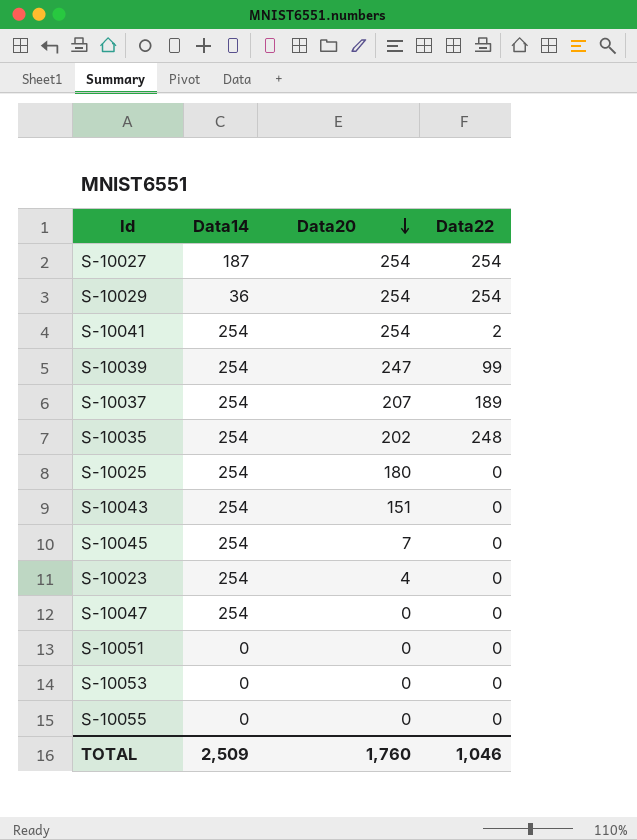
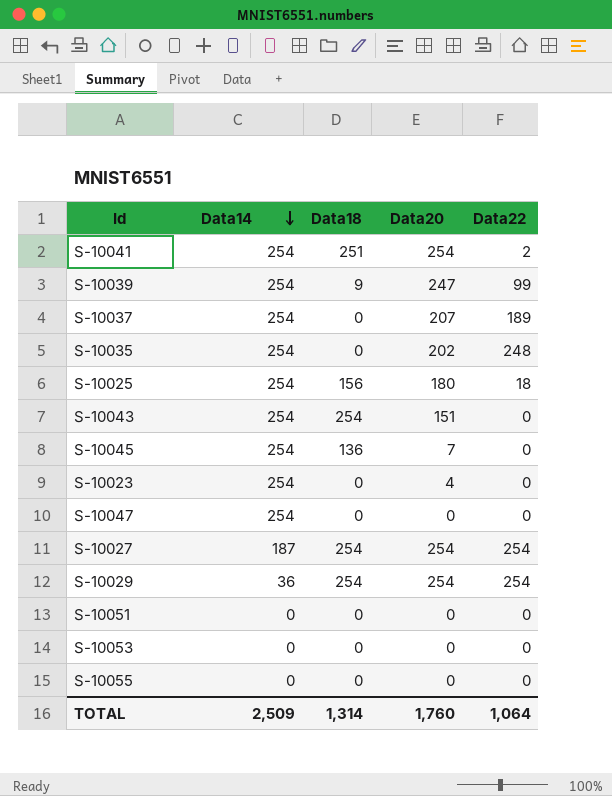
row order: Data20 descending -> Data14 descending
column Data18 | position: none -> 3
S-10025 | Data22: 0 -> 18
TOTAL | Data22: 1,046 -> 1,064

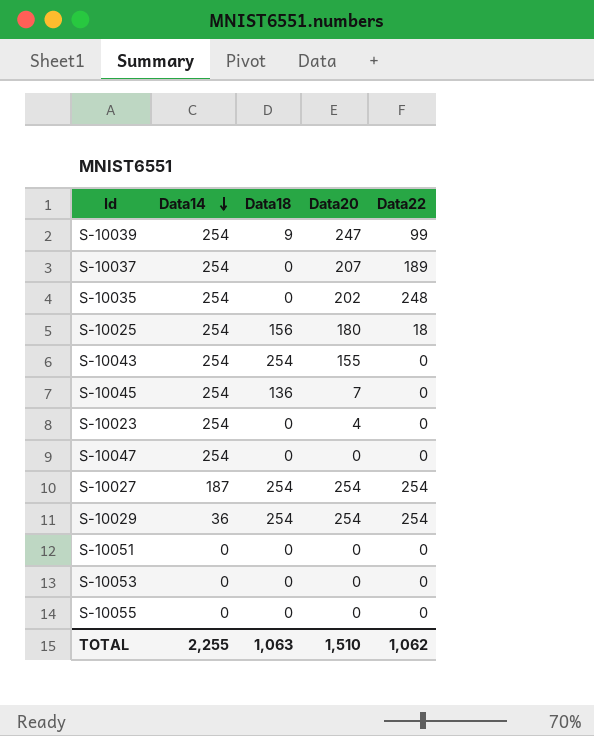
row S-10041: 254 | 251 | 254 | 2 -> none
S-10043 | Data20: 151 -> 155
TOTAL | Data14: 2,509 -> 2,255
TOTAL | Data18: 1,314 -> 1,063
TOTAL | Data20: 1,760 -> 1,510
TOTAL | Data22: 1,064 -> 1,062

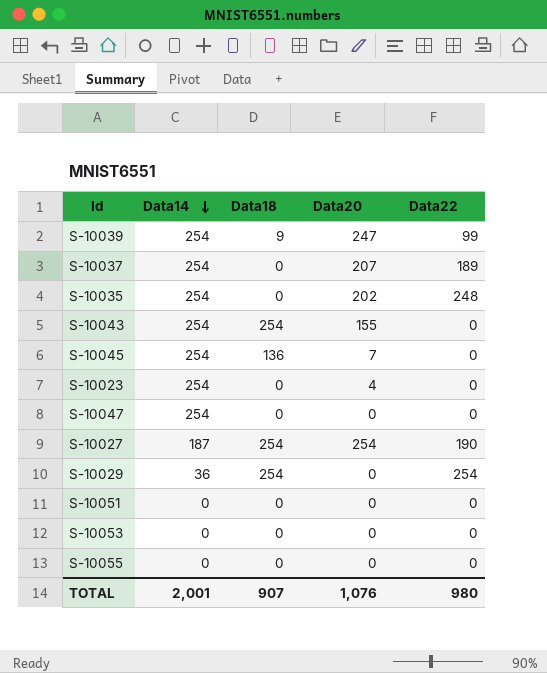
row S-10025: 254 | 156 | 180 | 18 -> none
S-10027 | Data22: 254 -> 190
S-10029 | Data20: 254 -> 0
TOTAL | Data14: 2,255 -> 2,001
TOTAL | Data18: 1,063 -> 907
TOTAL | Data20: 1,510 -> 1,076
TOTAL | Data22: 1,062 -> 980

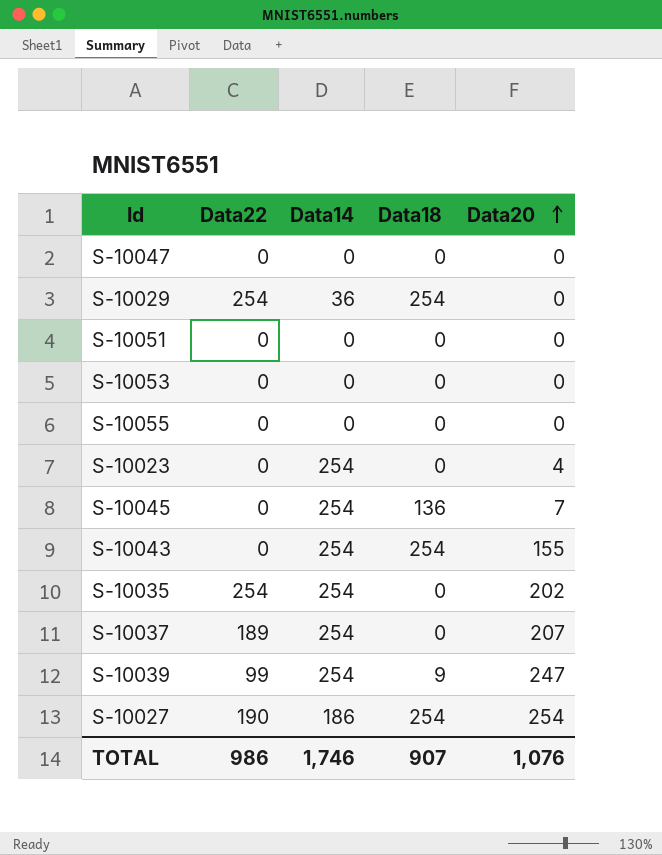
row order: Data14 descending -> Data20 ascending
column Data22 | position: 5 -> 2
S-10047 | Data14: 254 -> 0
S-10035 | Data22: 248 -> 254
S-10027 | Data14: 187 -> 186
TOTAL | Data22: 980 -> 986
TOTAL | Data14: 2,001 -> 1,746

